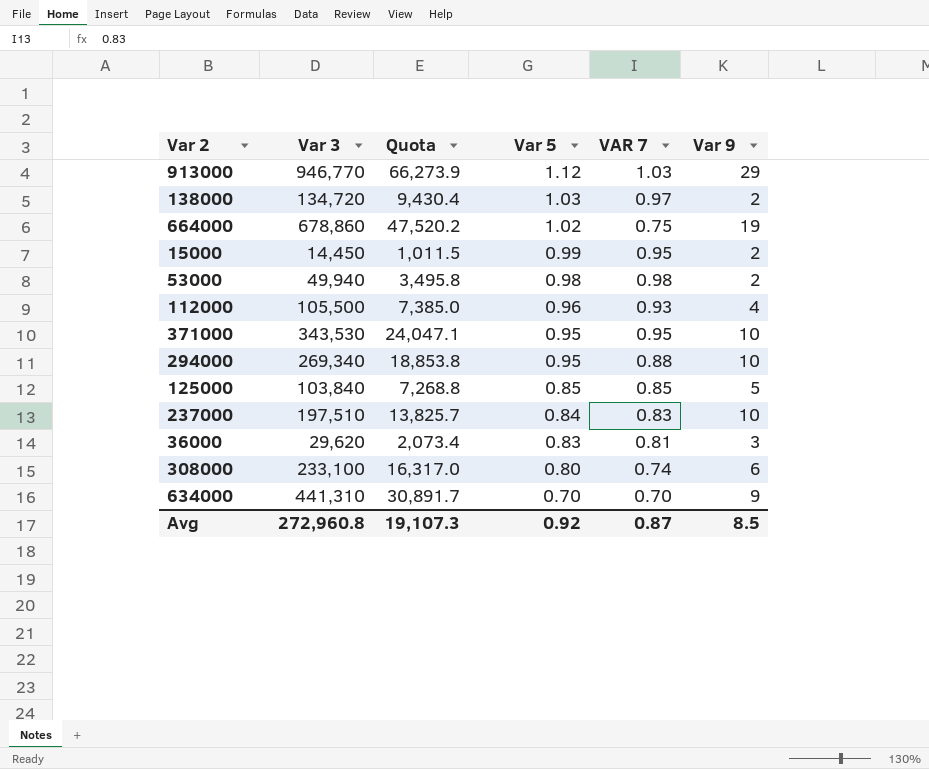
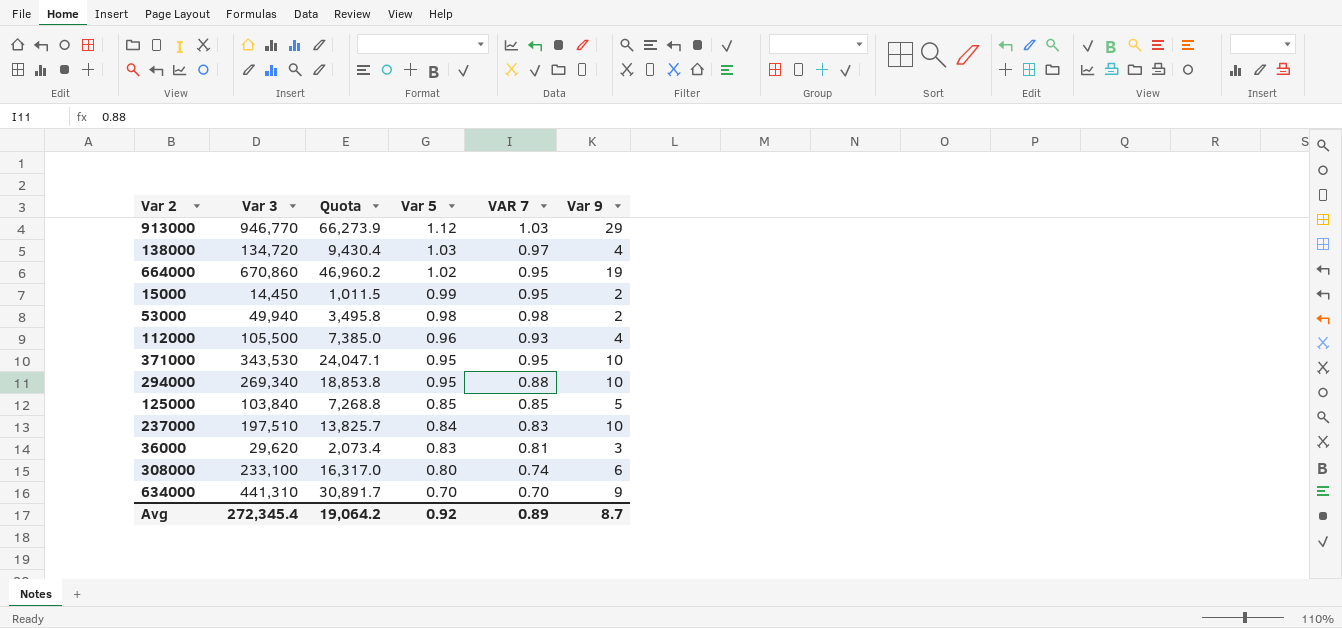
138000 | Var 9: 2 -> 4
664000 | Var 3: 678,860 -> 670,860
664000 | Quota: 47,520.2 -> 46,960.2
664000 | VAR 7: 0.75 -> 0.95
Avg | Var 3: 272,960.8 -> 272,345.4
Avg | Quota: 19,107.3 -> 19,064.2
Avg | VAR 7: 0.87 -> 0.89
Avg | Var 9: 8.5 -> 8.7

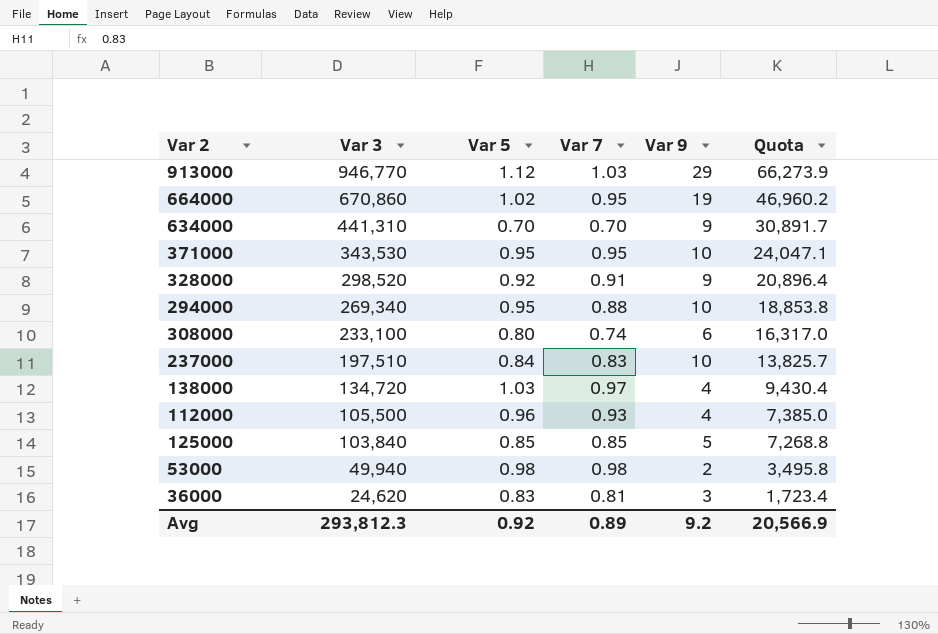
row order: Var 5 descending -> Var 3 descending
column name: VAR 7 -> Var 7
column Quota | position: 3 -> 6
row 15000: 14,450 | 1,011.5 | 0.99 | 0.95 | 2 -> none
row 328000: none -> 298,520 | 0.92 | 0.91 | 9 | 20,896.4
36000 | Var 3: 29,620 -> 24,620
36000 | Quota: 2,073.4 -> 1,723.4
Avg | Var 3: 272,345.4 -> 293,812.3
Avg | Var 9: 8.7 -> 9.2
Avg | Quota: 19,064.2 -> 20,566.9

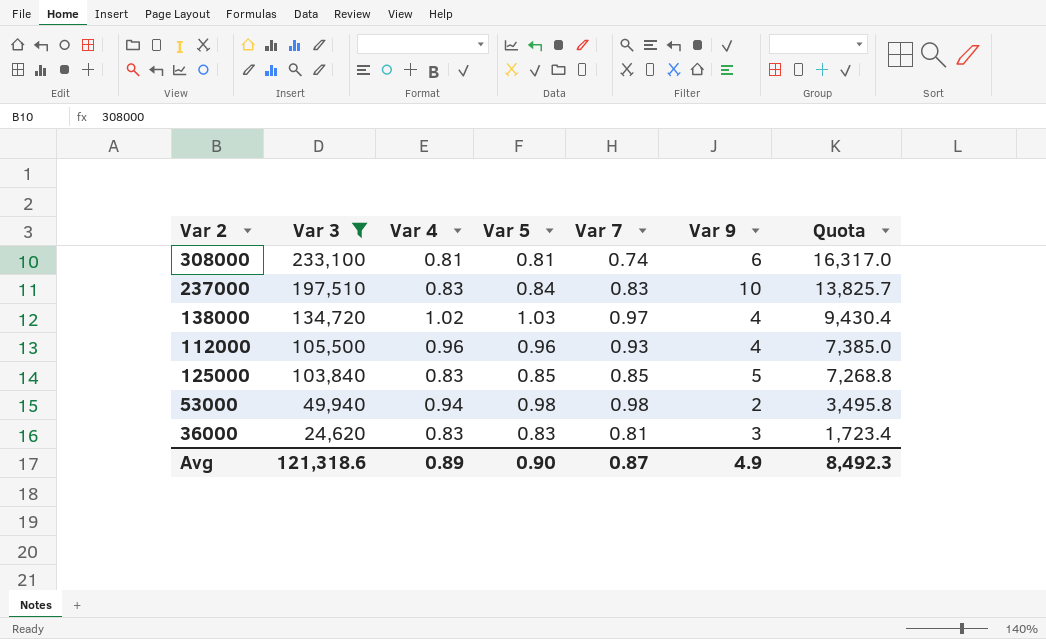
filter: none -> Var 3 <= 233,100
column Var 4 | position: none -> 3
308000 | Var 5: 0.80 -> 0.81
Avg | Var 3: 293,812.3 -> 121,318.6
Avg | Var 5: 0.92 -> 0.90
Avg | Var 7: 0.89 -> 0.87
Avg | Var 9: 9.2 -> 4.9
Avg | Quota: 20,566.9 -> 8,492.3

